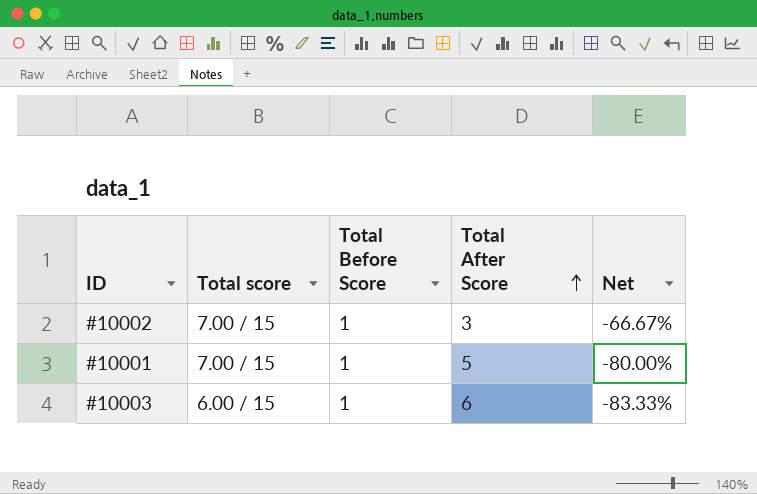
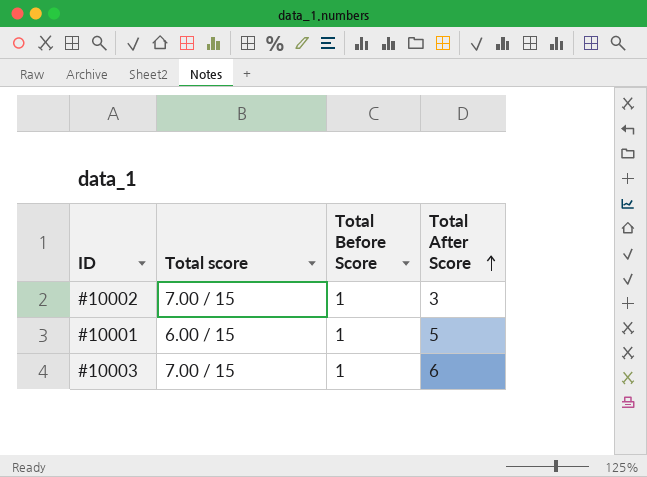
column Net | formula: ([Total Before Score] - [Total After Score]) / [Total After Score] -> none
#10001 | Total score: 7.00 / 15 -> 6.00 / 15
#10003 | Total score: 6.00 / 15 -> 7.00 / 15

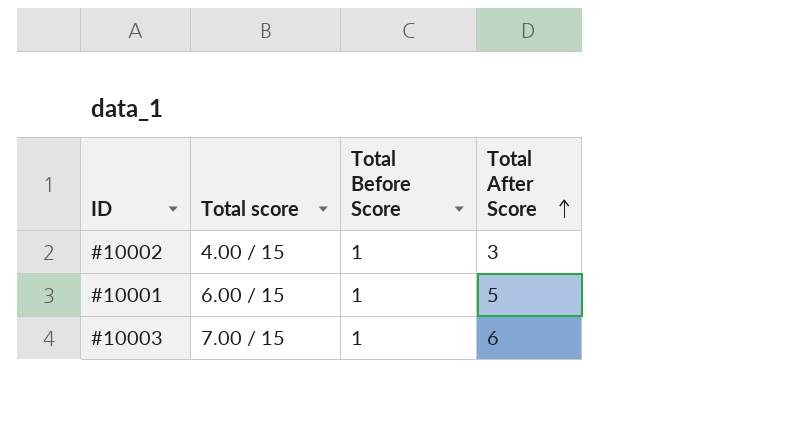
#10002 | Total score: 7.00 / 15 -> 4.00 / 15

